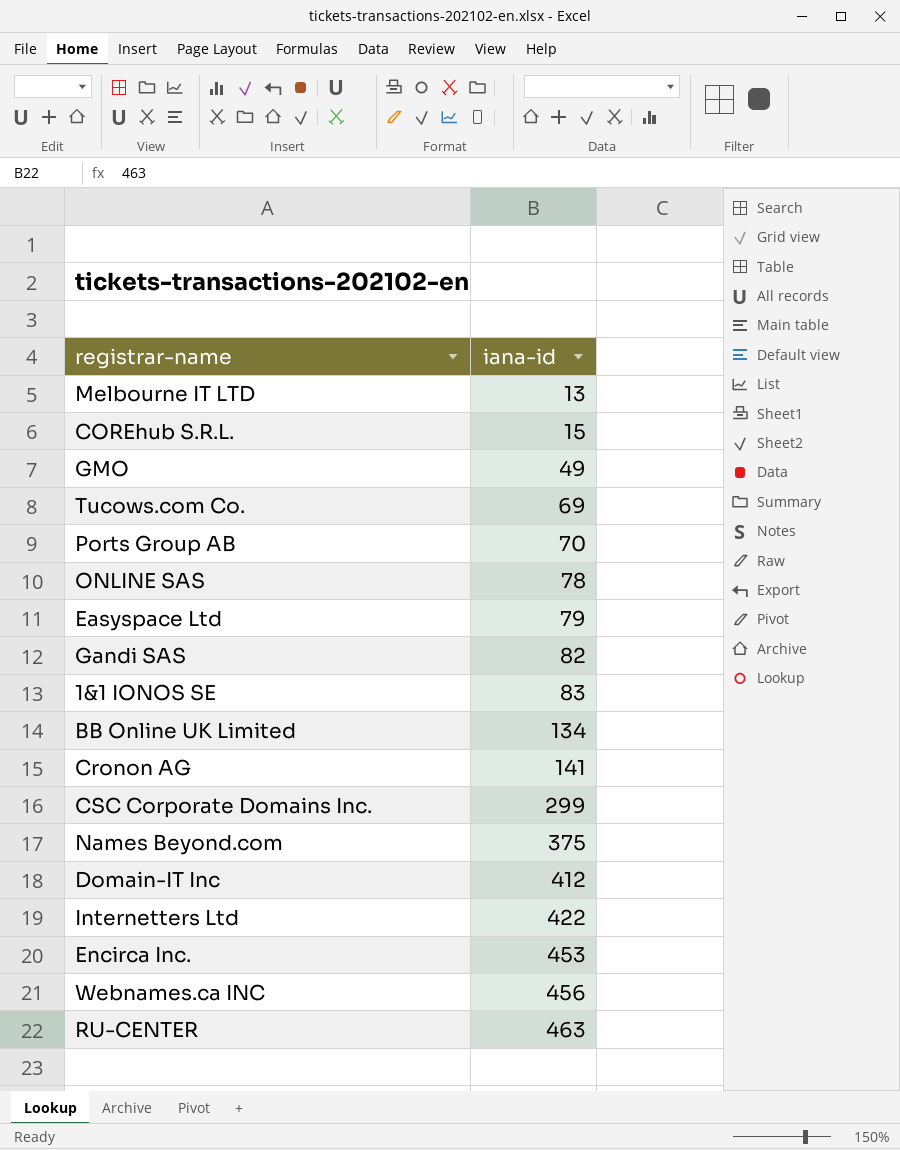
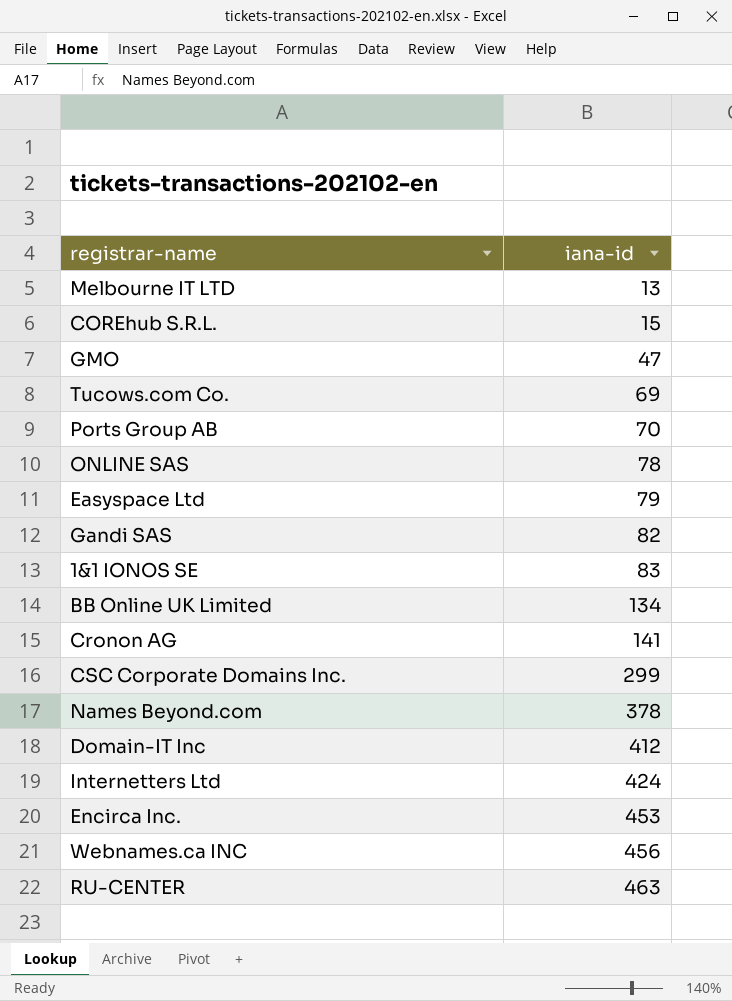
GMO | iana-id: 49 -> 47
Names Beyond.com | iana-id: 375 -> 378
Internetters Ltd | iana-id: 422 -> 424

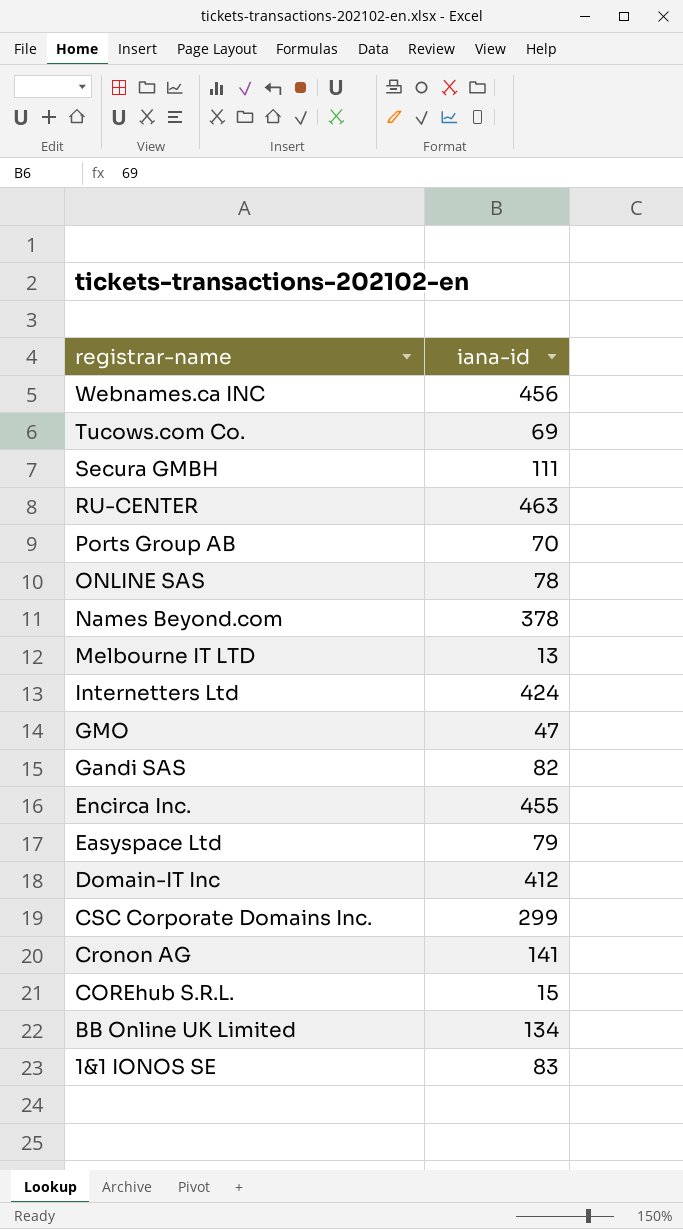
row order: iana-id ascending -> registrar-name descending
row Secura GMBH: none -> 111
Encirca Inc. | iana-id: 453 -> 455

